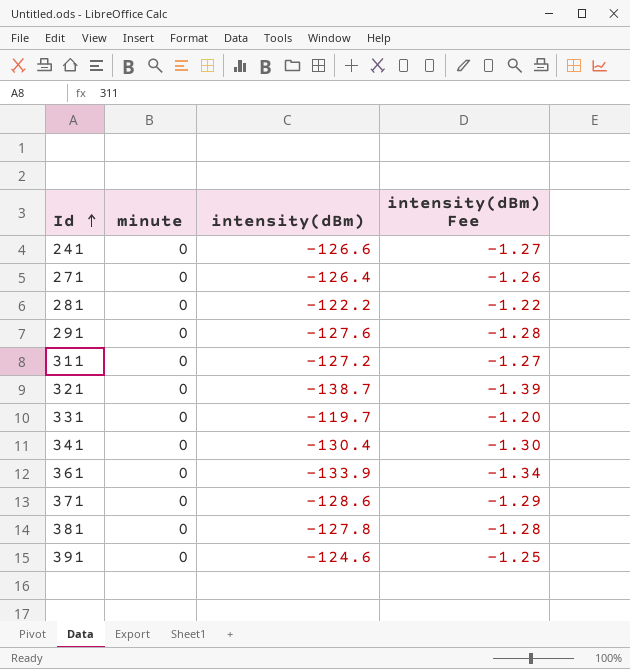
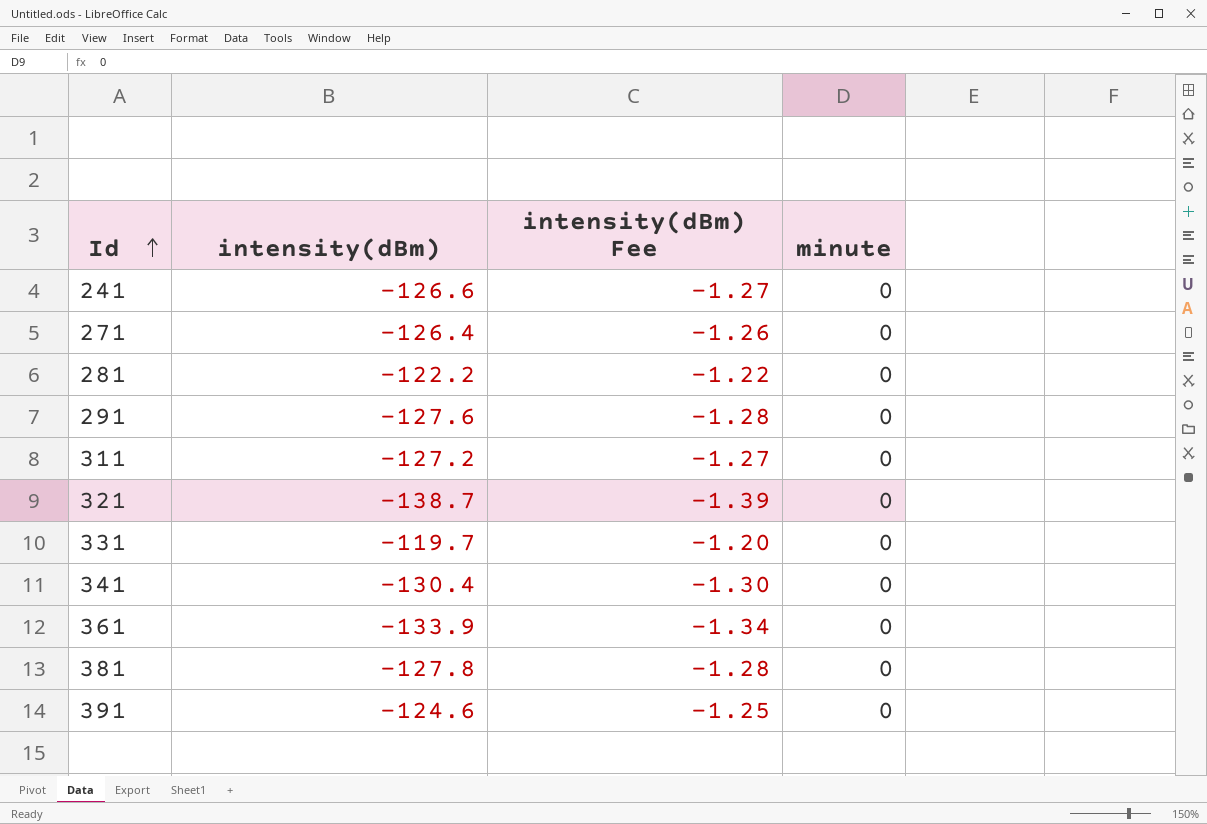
column minute | position: 2 -> 4
row 371: 0 | -128.6 | -1.29 -> none

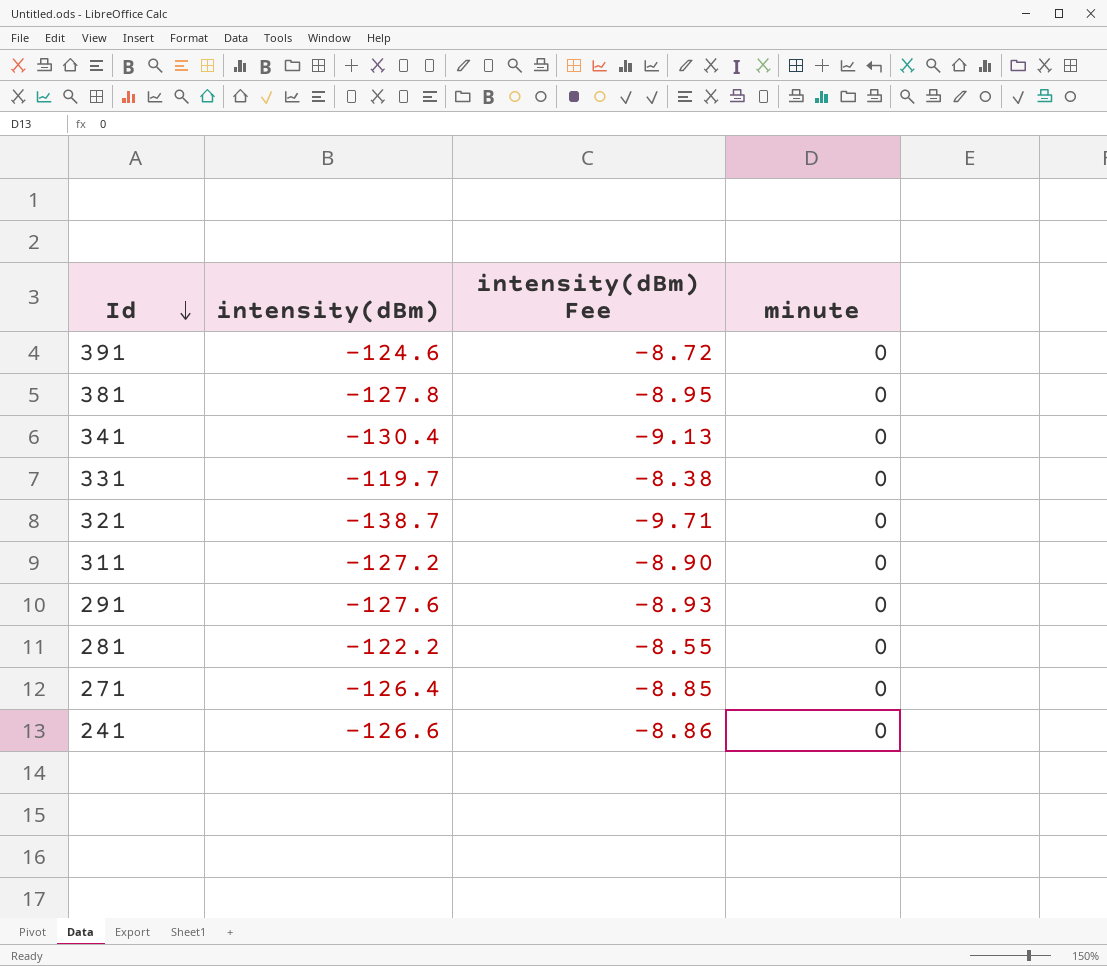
row order: Id ascending -> Id descending
column intensity(dBm) Fee | formula: [intensity(dBm)] * 0.01 -> [intensity(dBm)] * 0.07
row 361: -133.9 | -1.34 | 0 -> none

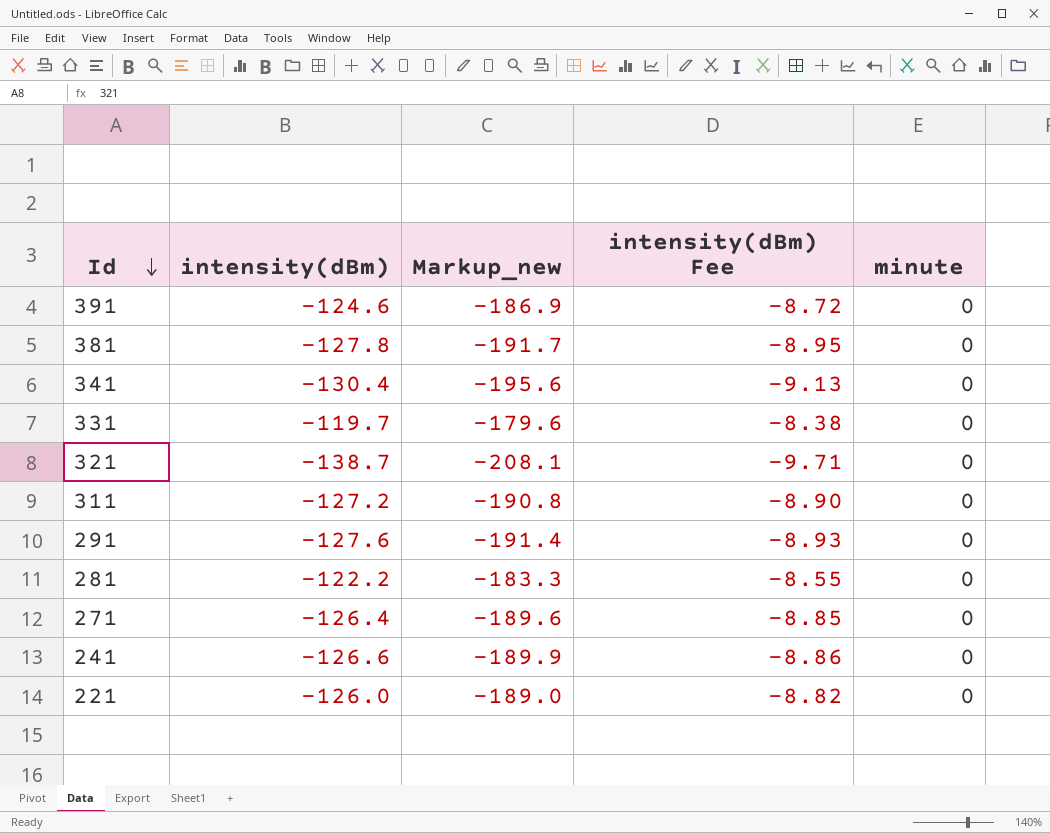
column Markup_new | formula: none -> [intensity(dBm)] * 1.5
row 221: none -> -126.0 | -189.0 | -8.82 | 0

